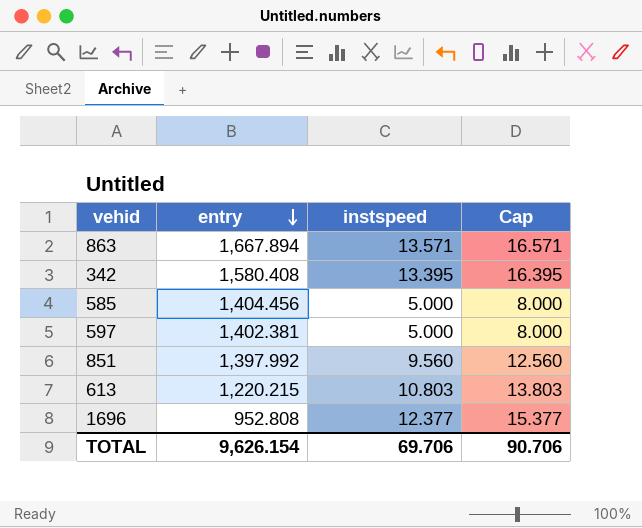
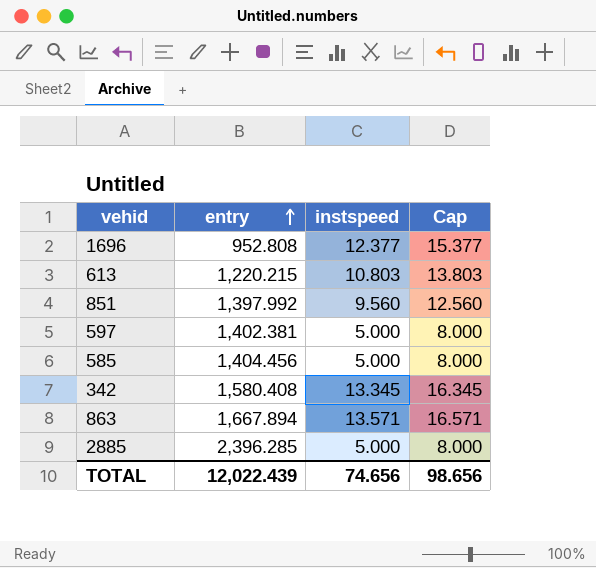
row order: entry descending -> entry ascending
342 | instspeed: 13.395 -> 13.345
342 | Cap: 16.395 -> 16.345
row 2885: none -> 2,396.285 | 5.000 | 8.000
TOTAL | entry: 9,626.154 -> 12,022.439
TOTAL | instspeed: 69.706 -> 74.656
TOTAL | Cap: 90.706 -> 98.656

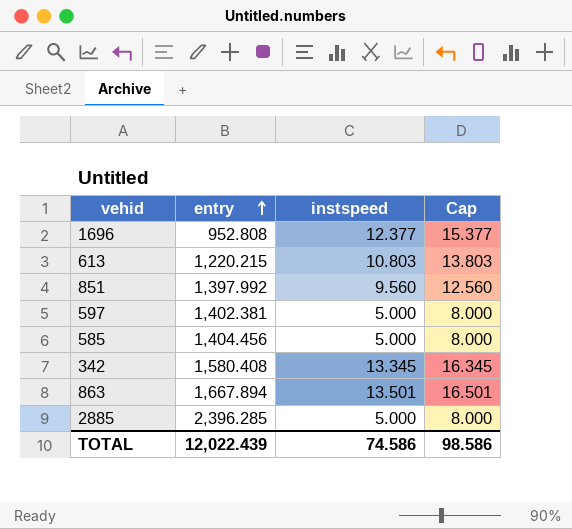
863 | instspeed: 13.571 -> 13.501
863 | Cap: 16.571 -> 16.501
TOTAL | instspeed: 74.656 -> 74.586
TOTAL | Cap: 98.656 -> 98.586

